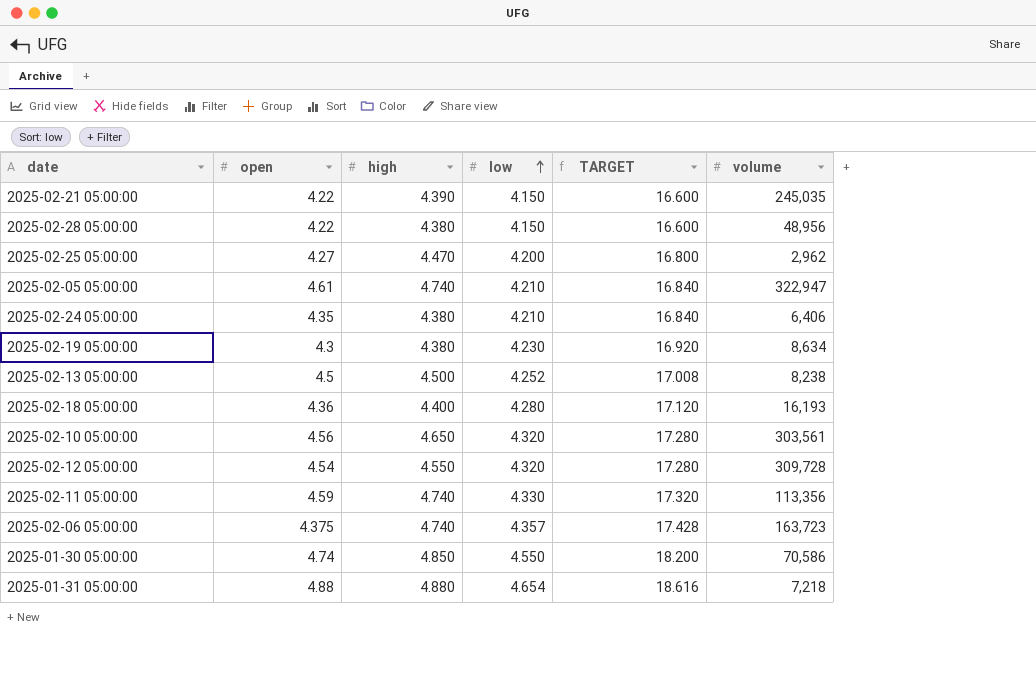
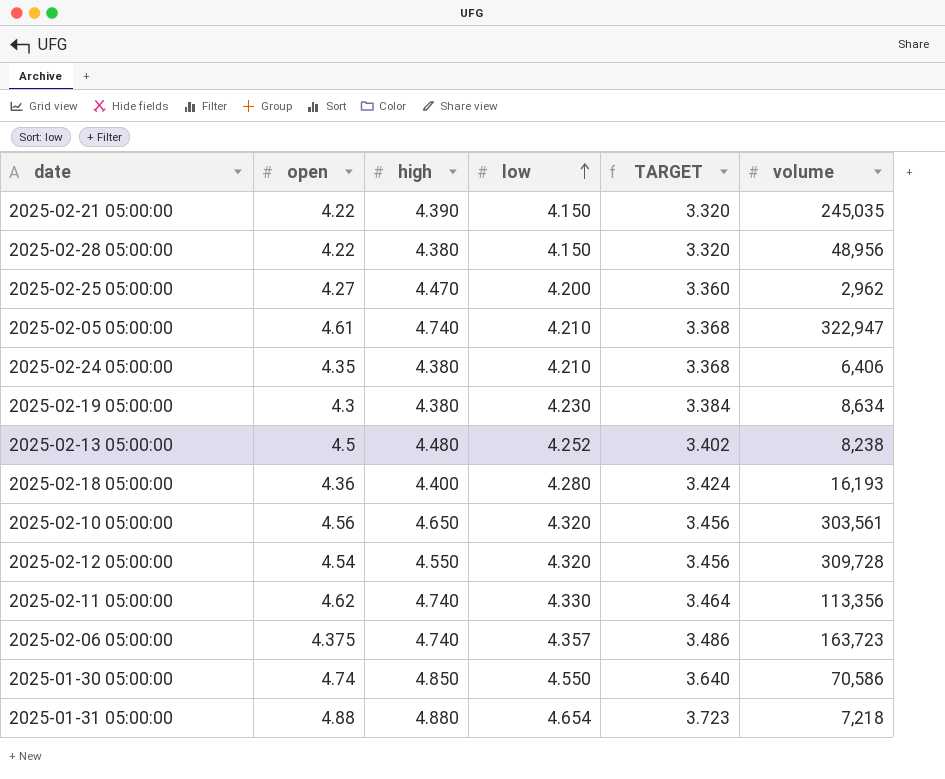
column TARGET | formula: [low] * 4 -> [low] * 0.8
2025-02-13 05:00:00 | high: 4.500 -> 4.480
2025-02-11 05:00:00 | open: 4.59 -> 4.62

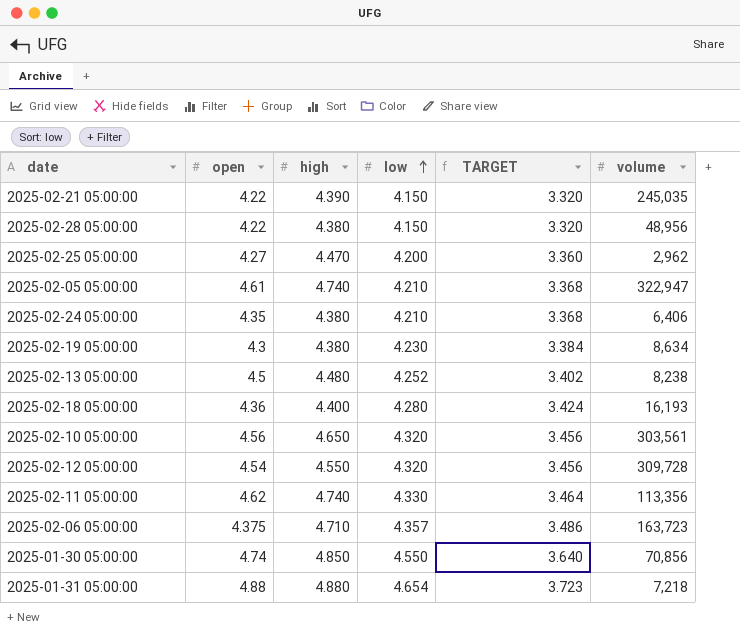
2025-02-06 05:00:00 | high: 4.740 -> 4.710
2025-01-30 05:00:00 | volume: 70,586 -> 70,856

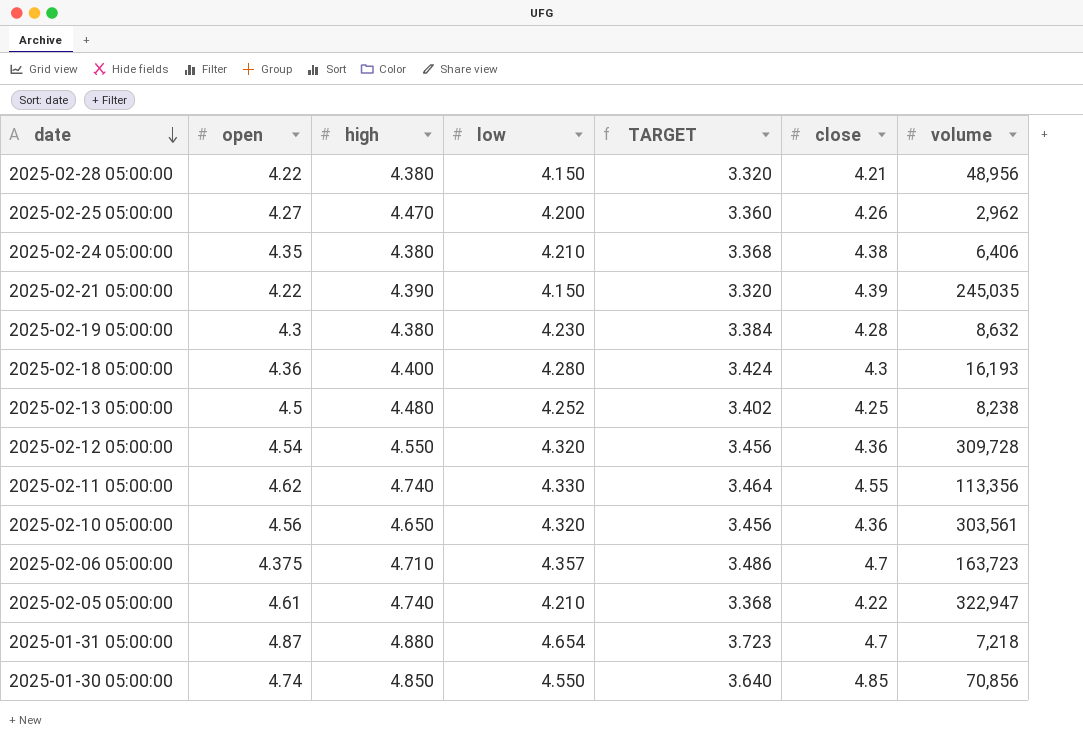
row order: low ascending -> date descending
column close | position: none -> 6
2025-02-19 05:00:00 | volume: 8,634 -> 8,632
2025-01-31 05:00:00 | open: 4.88 -> 4.87

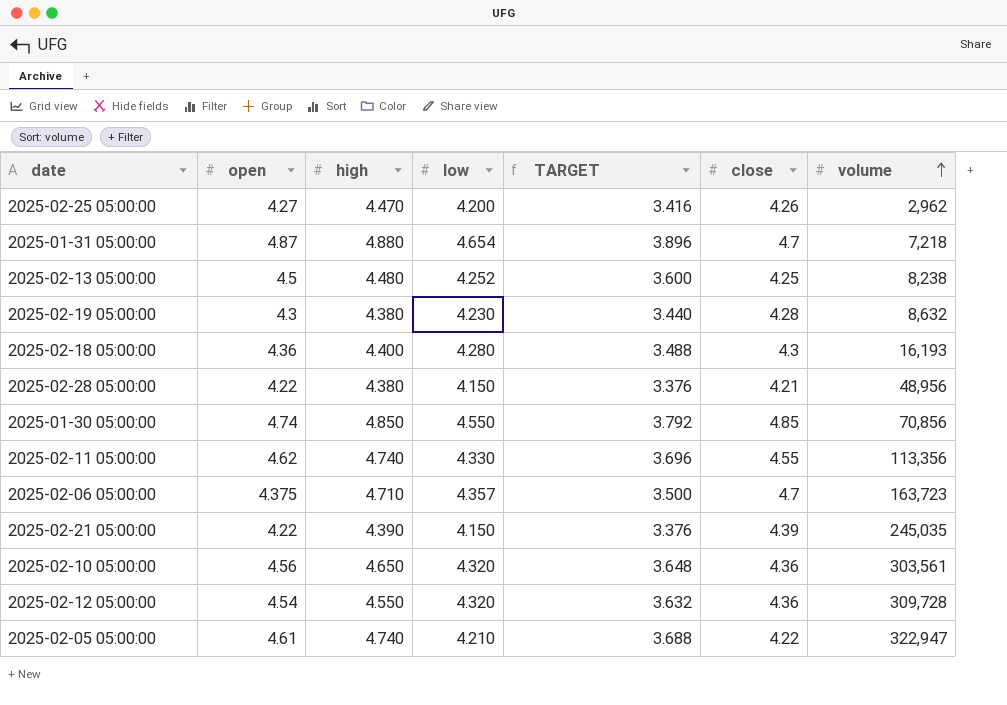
row order: date descending -> volume ascending
column TARGET | formula: [low] * 0.8 -> [open] * 0.8
row 2025-02-24 05:00:00: 4.35 | 4.380 | 4.210 | 3.368 | 4.38 | 6,406 -> none

